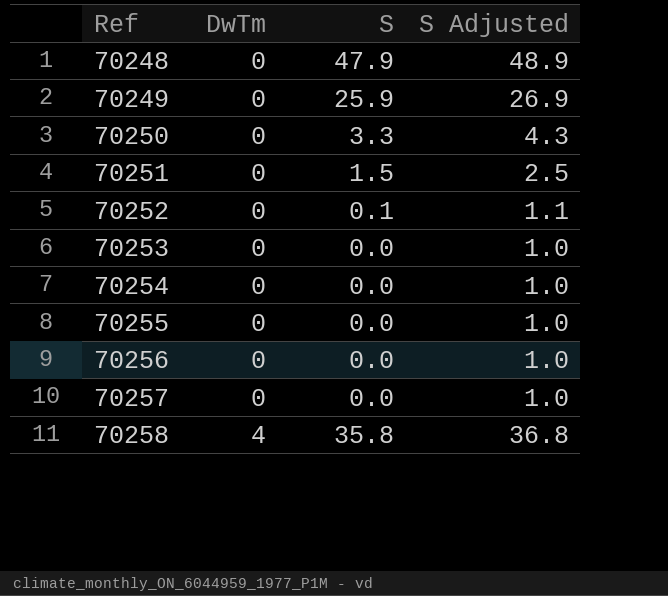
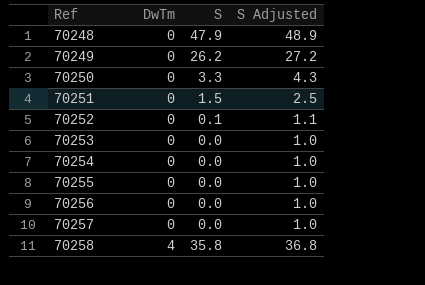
70249 | S: 25.9 -> 26.2
70249 | S Adjusted: 26.9 -> 27.2

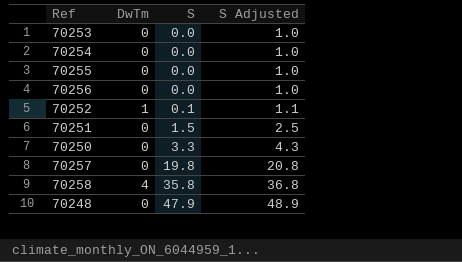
row order: Ref ascending -> S ascending
row 70249: 0 | 26.2 | 27.2 -> none
70252 | DwTm: 0 -> 1
70257 | S: 0.0 -> 19.8
70257 | S Adjusted: 1.0 -> 20.8

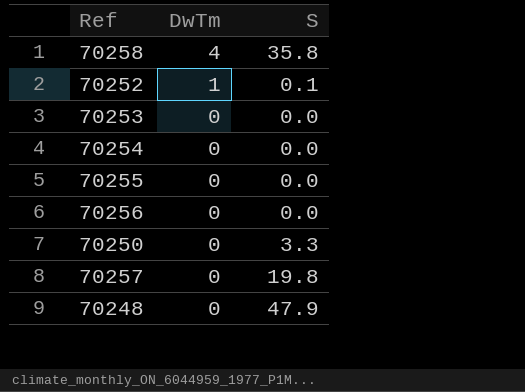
row order: S ascending -> DwTm descending
column S Adjusted | formula: [S] + 1 -> none
row 70251: 0 | 1.5 | 2.5 -> none

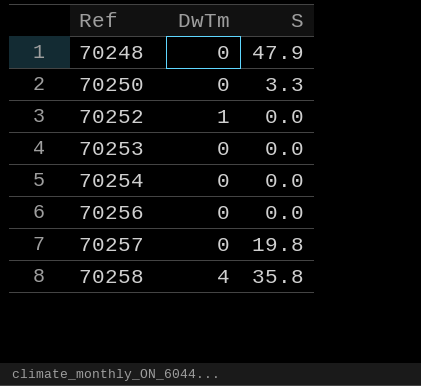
row order: DwTm descending -> Ref ascending
row 70255: 0 | 0.0 -> none
70252 | S: 0.1 -> 0.0

